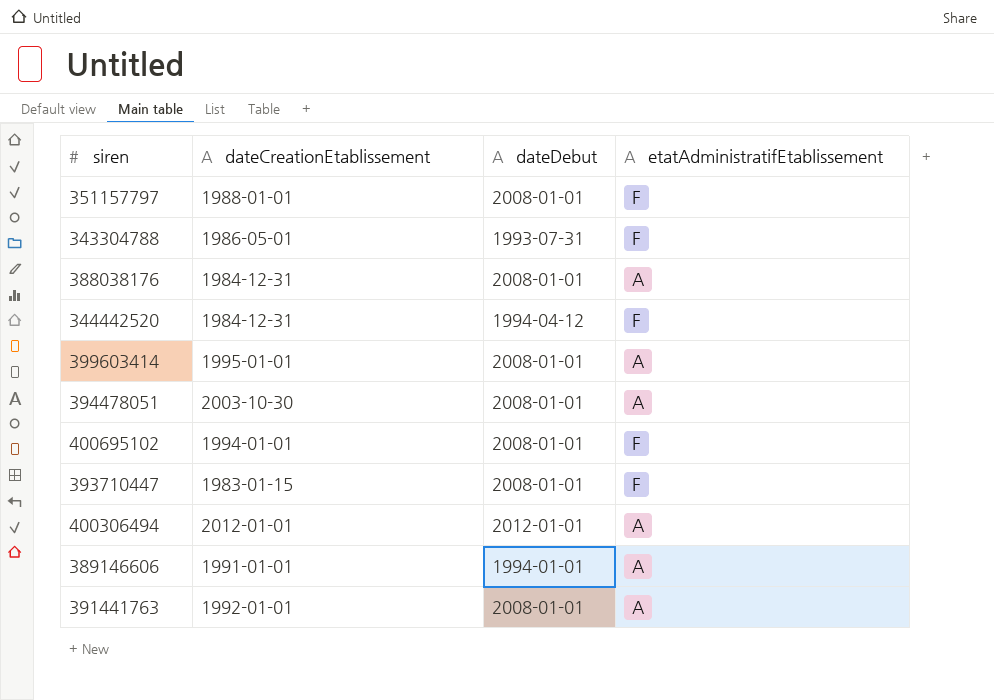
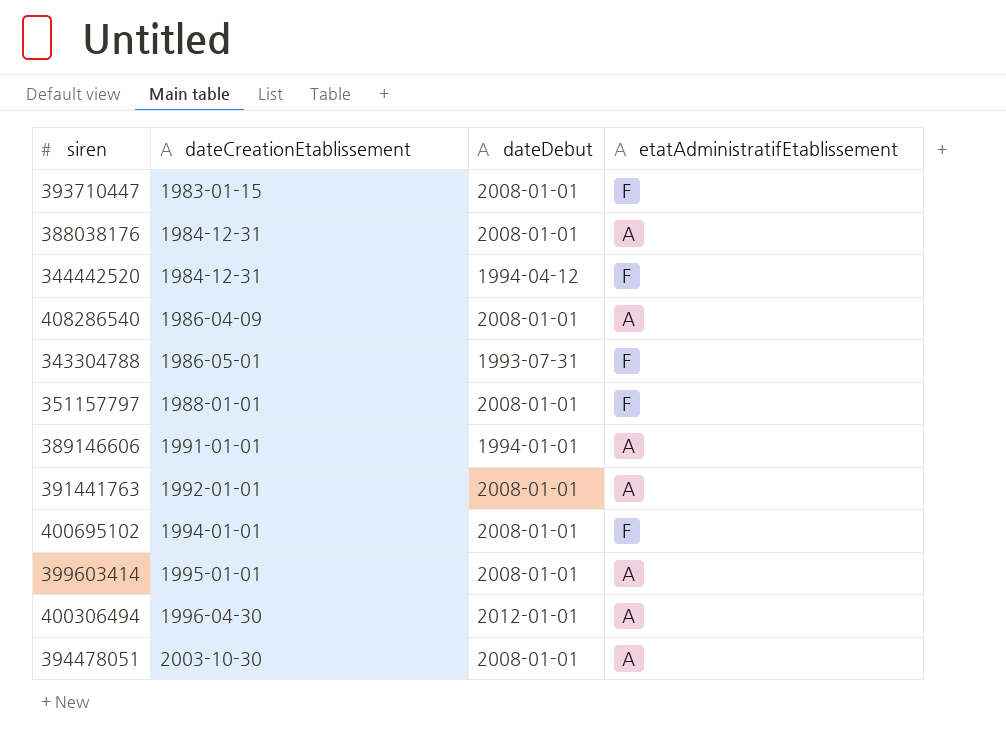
row order: none -> dateCreationEtablissement ascending
row 408286540: none -> 1986-04-09 | 2008-01-01 | A
400306494 | dateCreationEtablissement: 2012-01-01 -> 1996-04-30

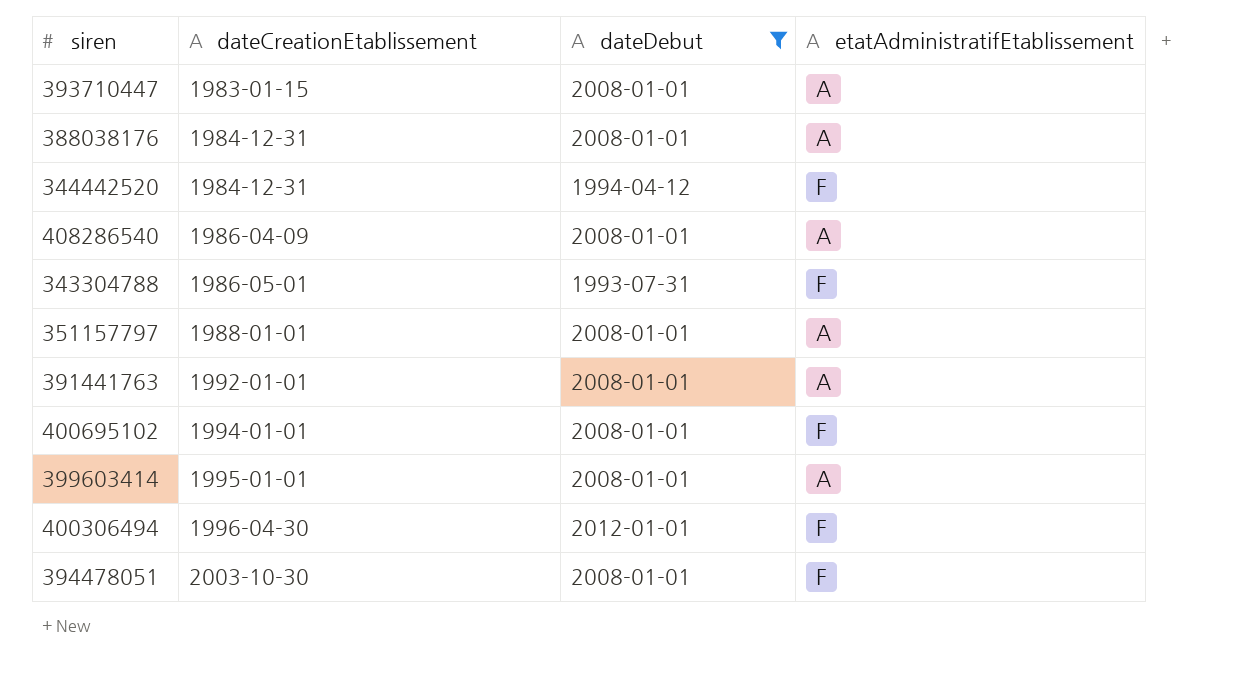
filter: none -> dateDebut != 1994-01-01
393710447 | etatAdministratifEtablissement: F -> A
351157797 | etatAdministratifEtablissement: F -> A
400306494 | etatAdministratifEtablissement: A -> F
394478051 | etatAdministratifEtablissement: A -> F

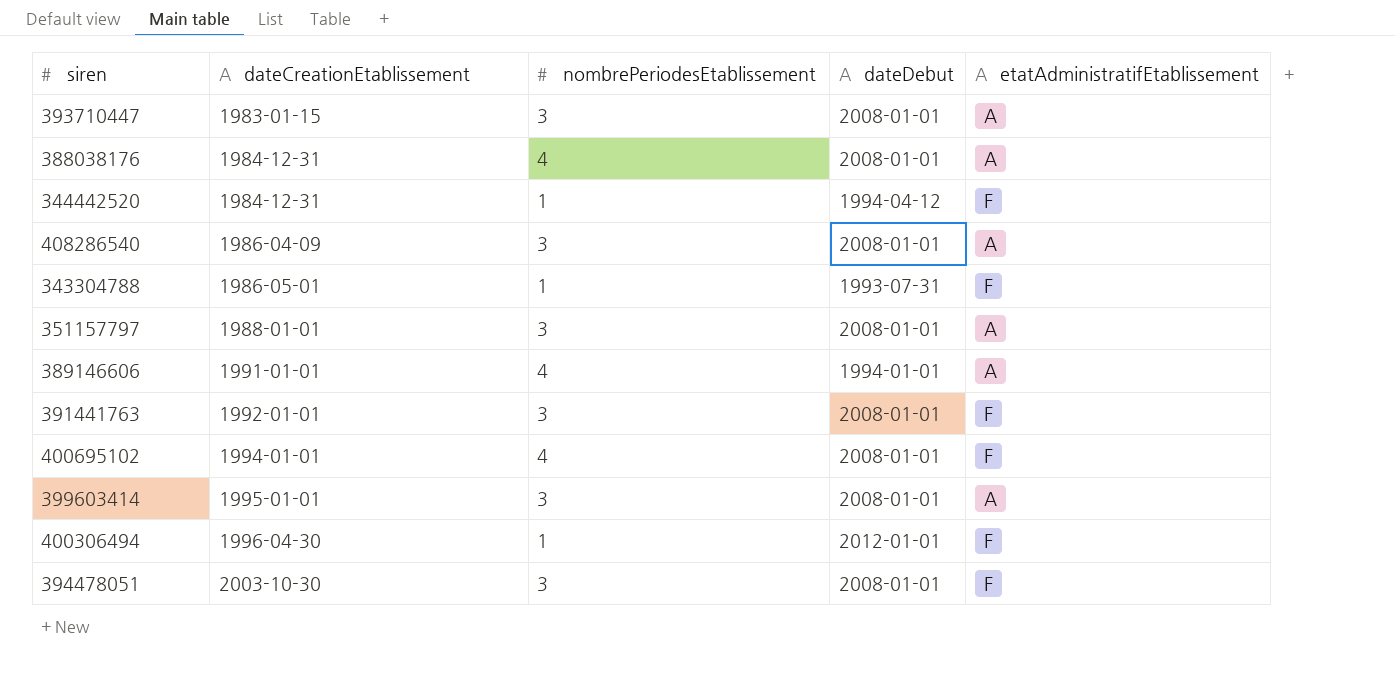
filter: dateDebut != 1994-01-01 -> none
column nombrePeriodesEtablissement | position: none -> 3
391441763 | etatAdministratifEtablissement: A -> F

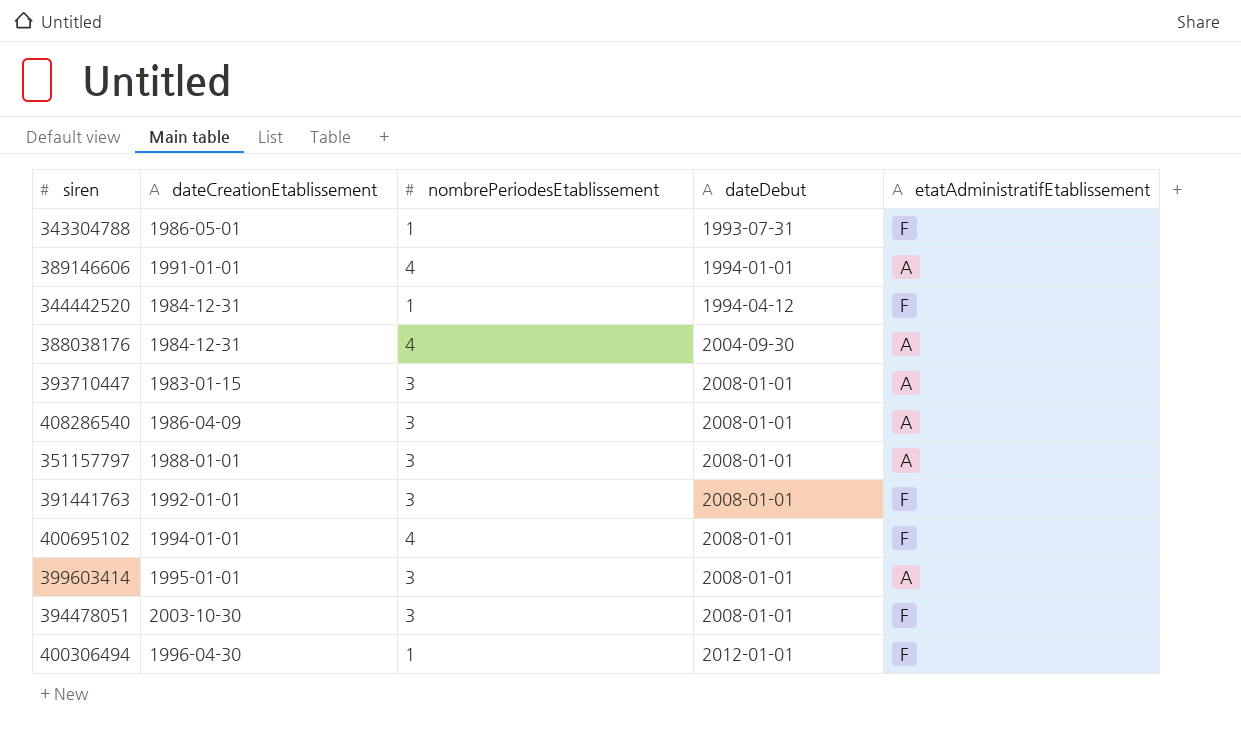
row order: dateCreationEtablissement ascending -> dateDebut ascending
388038176 | dateDebut: 2008-01-01 -> 2004-09-30

